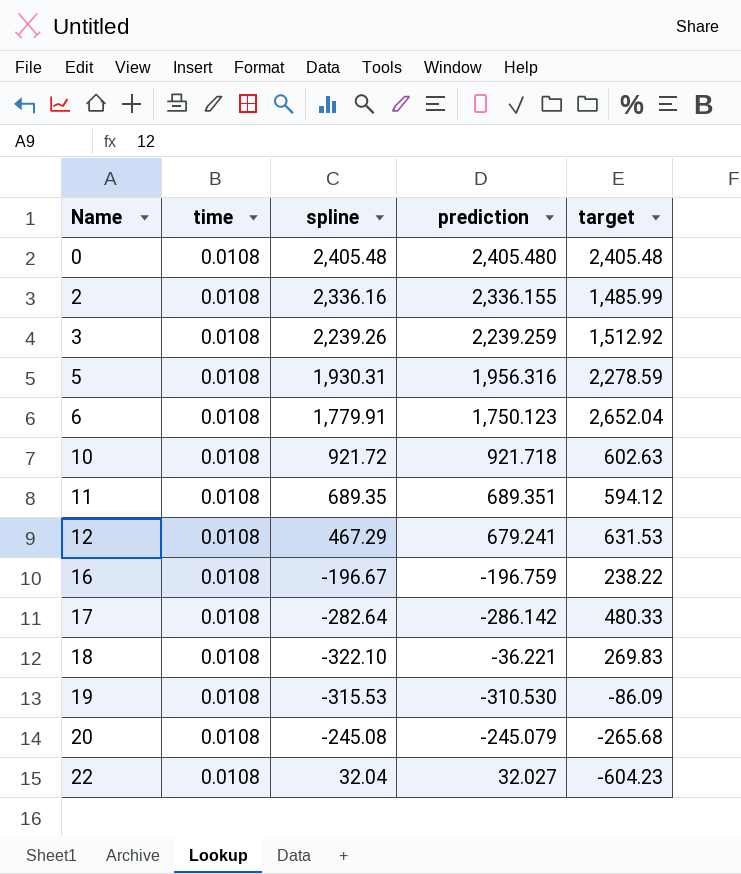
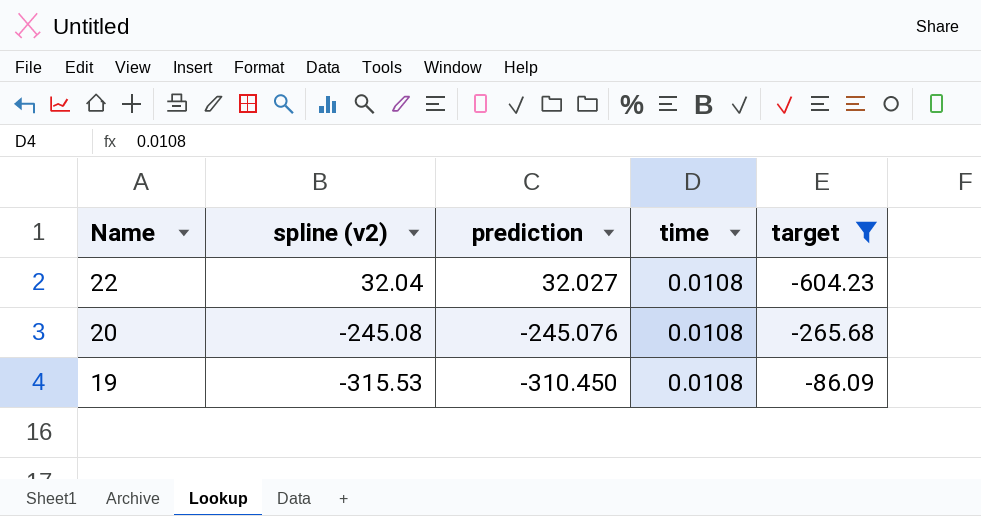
filter: none -> target <= -86.09
row order: Name ascending -> Name descending
column name: spline -> spline (v2)
column time | position: 2 -> 4
20 | prediction: -245.079 -> -245.076
19 | prediction: -310.530 -> -310.450

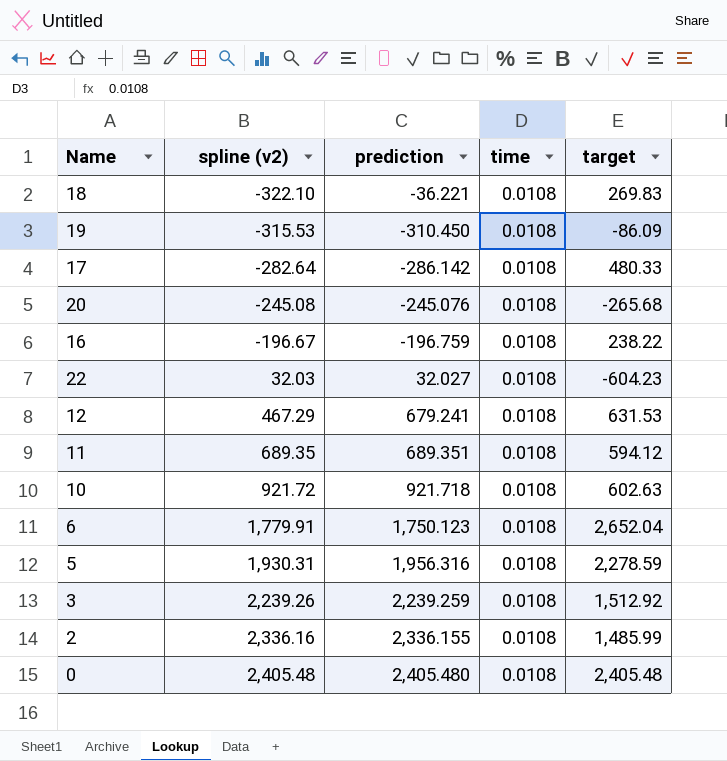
filter: target <= -86.09 -> none
row order: Name descending -> spline (v2) ascending
22 | spline (v2): 32.04 -> 32.03

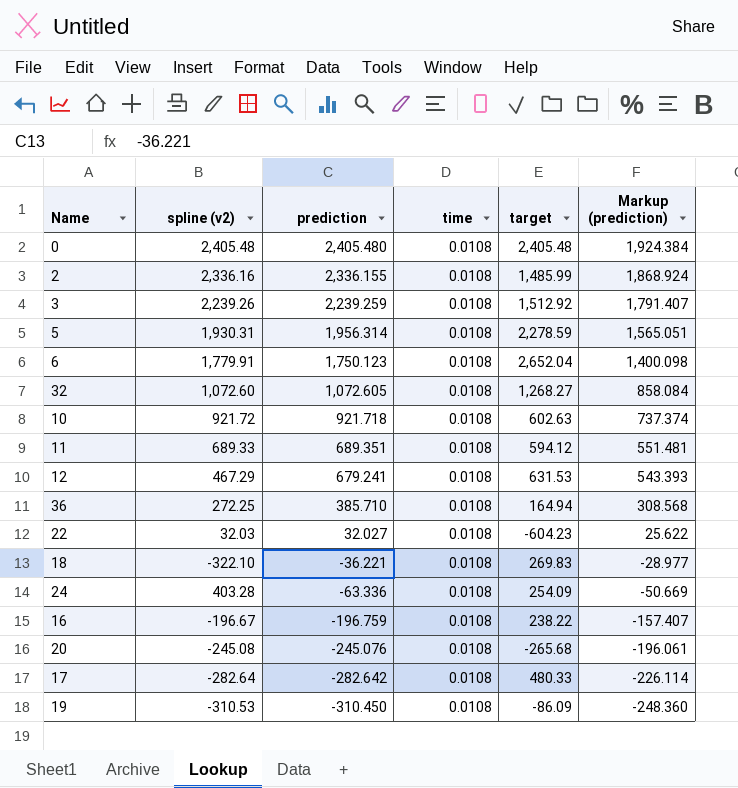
row order: spline (v2) ascending -> prediction descending
column Markup (prediction) | formula: none -> [prediction] * 0.8
5 | prediction: 1,956.316 -> 1,956.314
row 32: none -> 1,072.60 | 1,072.605 | 0.0108 | 1,268.27 | 858.084
11 | spline (v2): 689.35 -> 689.33
row 36: none -> 272.25 | 385.710 | 0.0108 | 164.94 | 308.568
row 24: none -> 403.28 | -63.336 | 0.0108 | 254.09 | -50.669
17 | prediction: -286.142 -> -282.642
19 | spline (v2): -315.53 -> -310.53

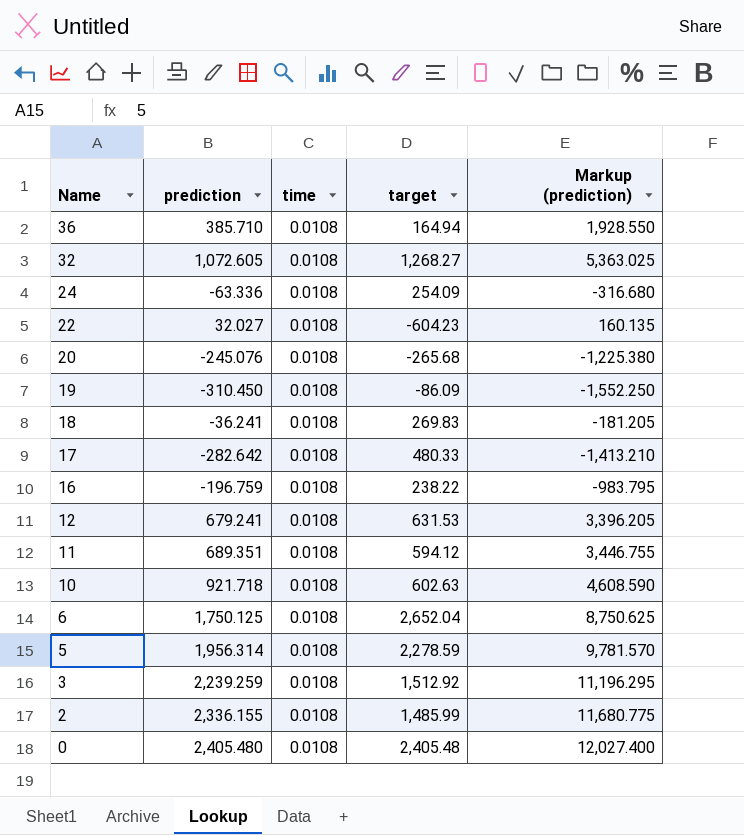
row order: prediction descending -> Name descending
column spline (v2) | position: 2 -> none
column Markup (prediction) | formula: [prediction] * 0.8 -> [prediction] * 5
18 | prediction: -36.221 -> -36.241
6 | prediction: 1,750.123 -> 1,750.125

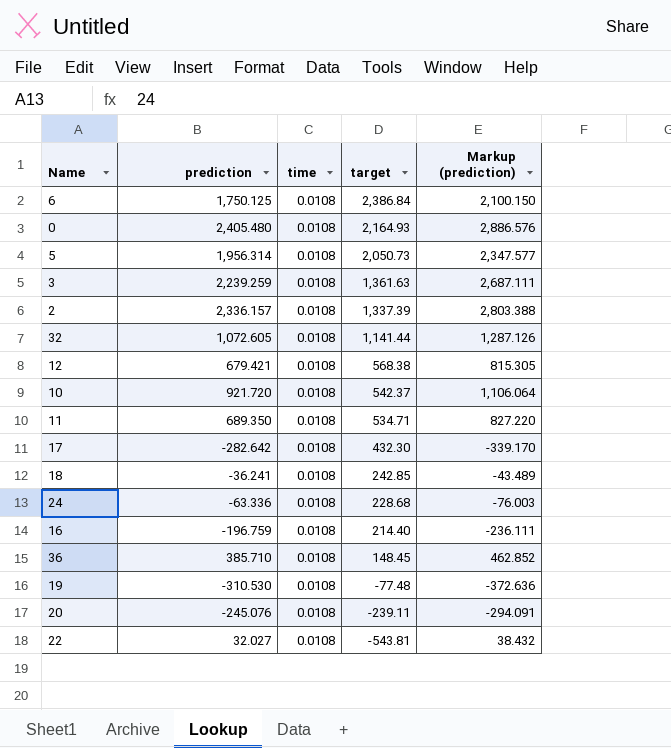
row order: Name descending -> target descending
column Markup (prediction) | formula: [prediction] * 5 -> [prediction] * 1.2
6 | target: 2,652.04 -> 2,386.84
0 | target: 2,405.48 -> 2,164.93
5 | target: 2,278.59 -> 2,050.73
3 | target: 1,512.92 -> 1,361.63
2 | prediction: 2,336.155 -> 2,336.157
2 | target: 1,485.99 -> 1,337.39
32 | target: 1,268.27 -> 1,141.44
12 | prediction: 679.241 -> 679.421
12 | target: 631.53 -> 568.38
10 | prediction: 921.718 -> 921.720
10 | target: 602.63 -> 542.37
11 | prediction: 689.351 -> 689.350
11 | target: 594.12 -> 534.71
17 | target: 480.33 -> 432.30
18 | target: 269.83 -> 242.85
24 | target: 254.09 -> 228.68
16 | target: 238.22 -> 214.40
36 | target: 164.94 -> 148.45
19 | prediction: -310.450 -> -310.530
19 | target: -86.09 -> -77.48
20 | target: -265.68 -> -239.11
22 | target: -604.23 -> -543.81

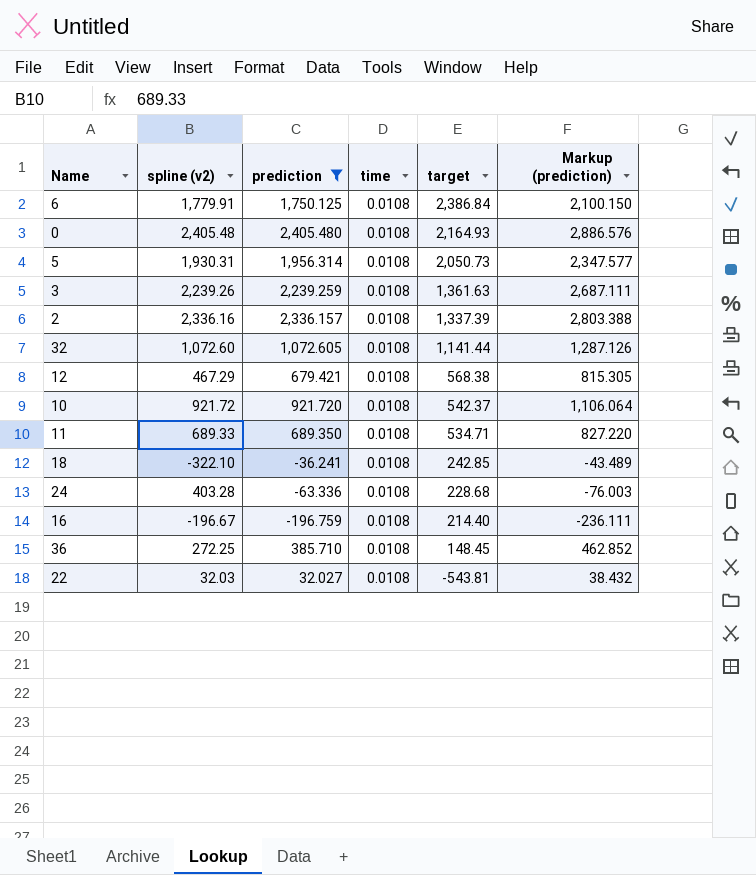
filter: none -> prediction >= -196.759
column spline (v2) | position: none -> 2

